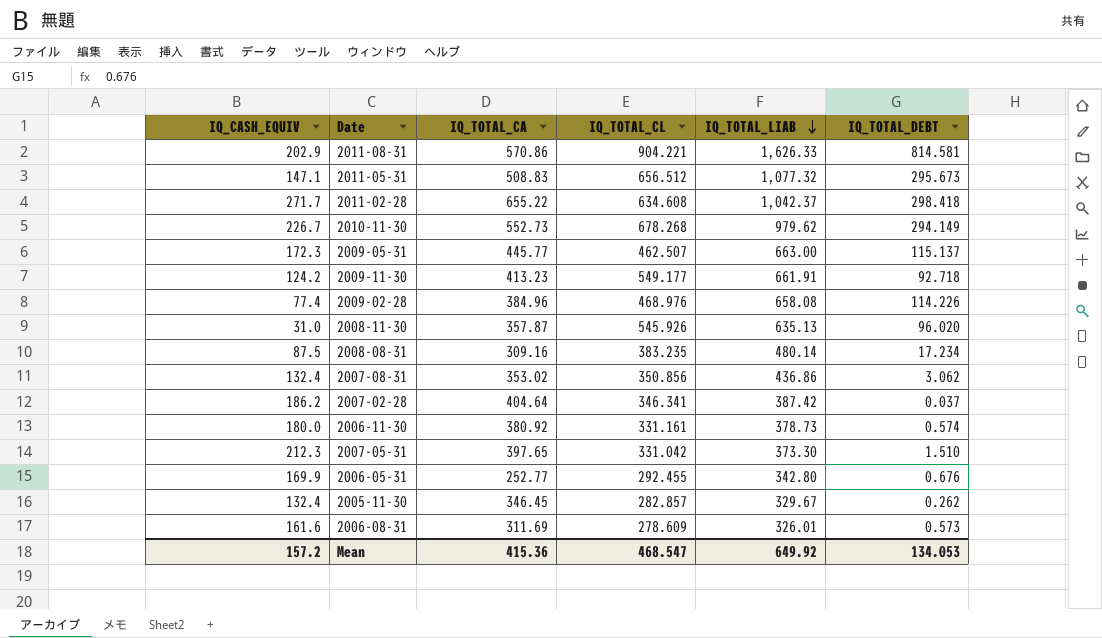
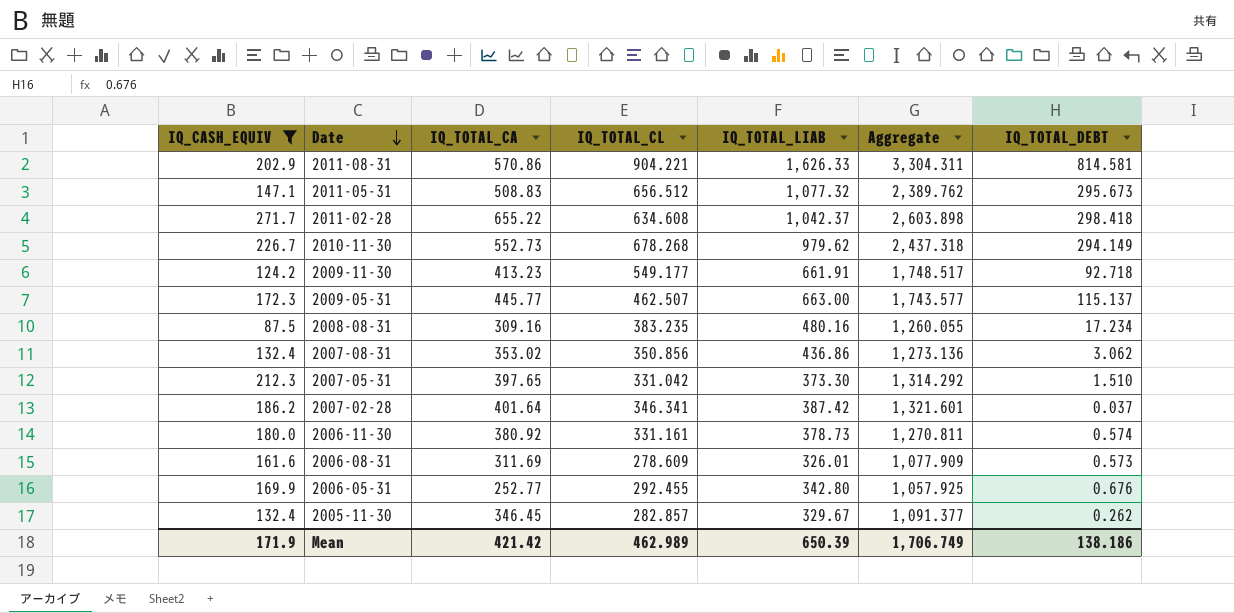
filter: none -> IQ_CASH_EQUIV >= 87.5
row order: IQ_TOTAL_LIAB descending -> Date descending
column Aggregate | formula: none -> [IQ_CASH_EQUIV] + [IQ_TOTAL_CA] + [IQ_TOTAL_CL] + [IQ_TOTAL_LIAB]
2008-08-31 | IQ_TOTAL_LIAB: 480.14 -> 480.16
2007-02-28 | IQ_TOTAL_CA: 404.64 -> 401.64
Mean | IQ_CASH_EQUIV: 157.2 -> 171.9
Mean | IQ_TOTAL_CA: 415.36 -> 421.42
Mean | IQ_TOTAL_CL: 468.547 -> 462.989
Mean | IQ_TOTAL_LIAB: 649.92 -> 650.39
Mean | IQ_TOTAL_DEBT: 134.053 -> 138.186

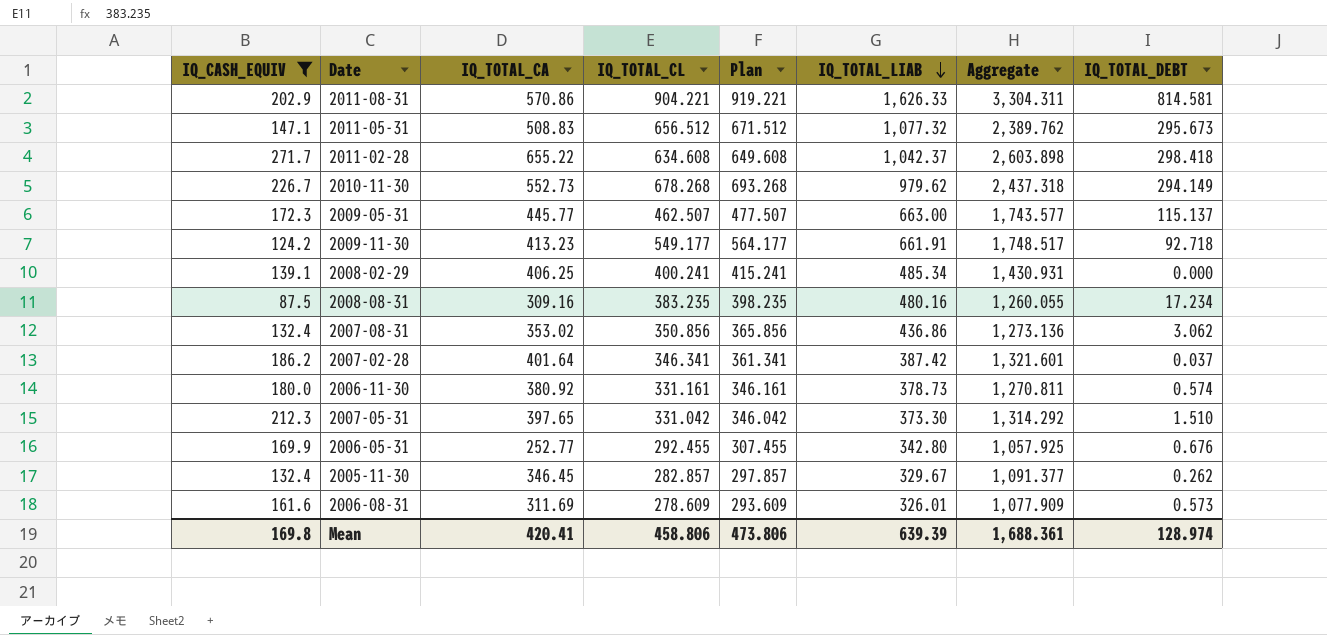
row order: Date descending -> IQ_TOTAL_LIAB descending
column Plan | formula: none -> [IQ_TOTAL_CL] + 15
row 2008-02-29: none -> 139.1 | 406.25 | 400.241 | 415.241 | 485.34 | 1,430.931 | 0.000
Mean | IQ_CASH_EQUIV: 171.9 -> 169.8
Mean | IQ_TOTAL_CA: 421.42 -> 420.41
Mean | IQ_TOTAL_CL: 462.989 -> 458.806
Mean | IQ_TOTAL_LIAB: 650.39 -> 639.39
Mean | Aggregate: 1,706.749 -> 1,688.361
Mean | IQ_TOTAL_DEBT: 138.186 -> 128.974

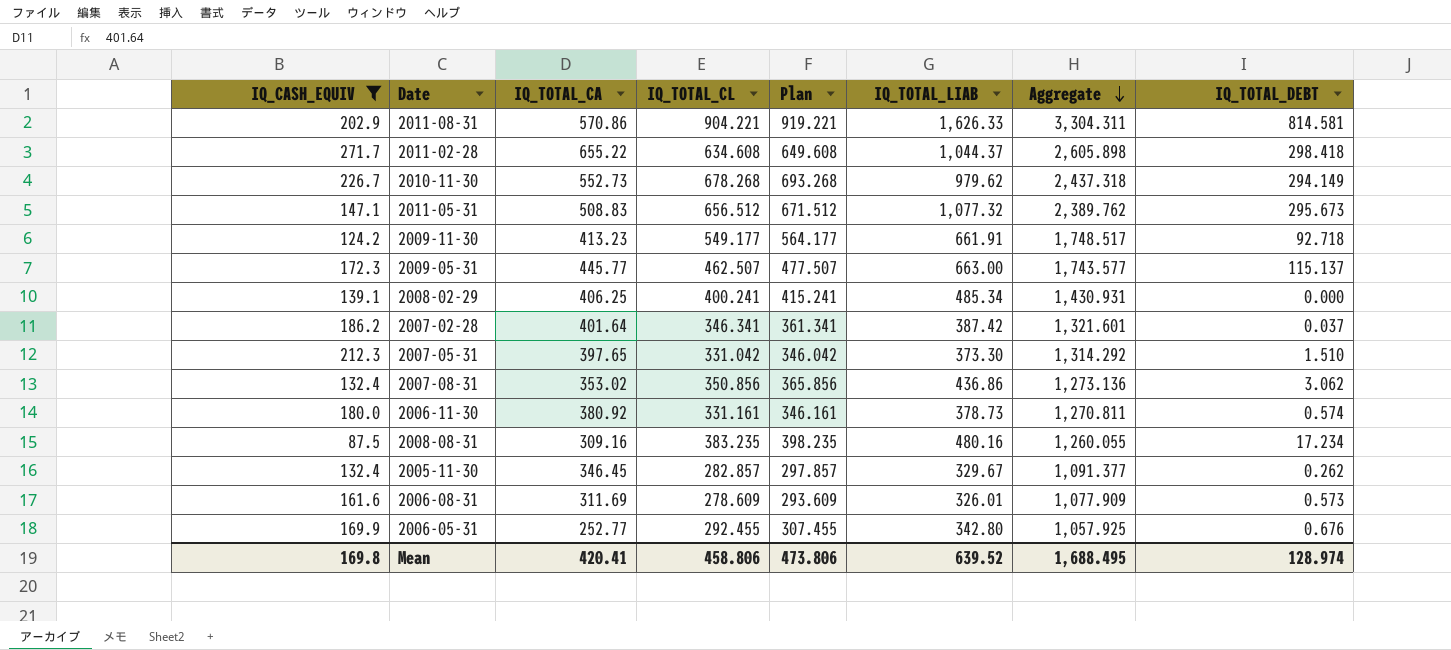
row order: IQ_TOTAL_LIAB descending -> Aggregate descending
2011-02-28 | IQ_TOTAL_LIAB: 1,042.37 -> 1,044.37
2011-02-28 | Aggregate: 2,603.898 -> 2,605.898
Mean | IQ_TOTAL_LIAB: 639.39 -> 639.52
Mean | Aggregate: 1,688.361 -> 1,688.495

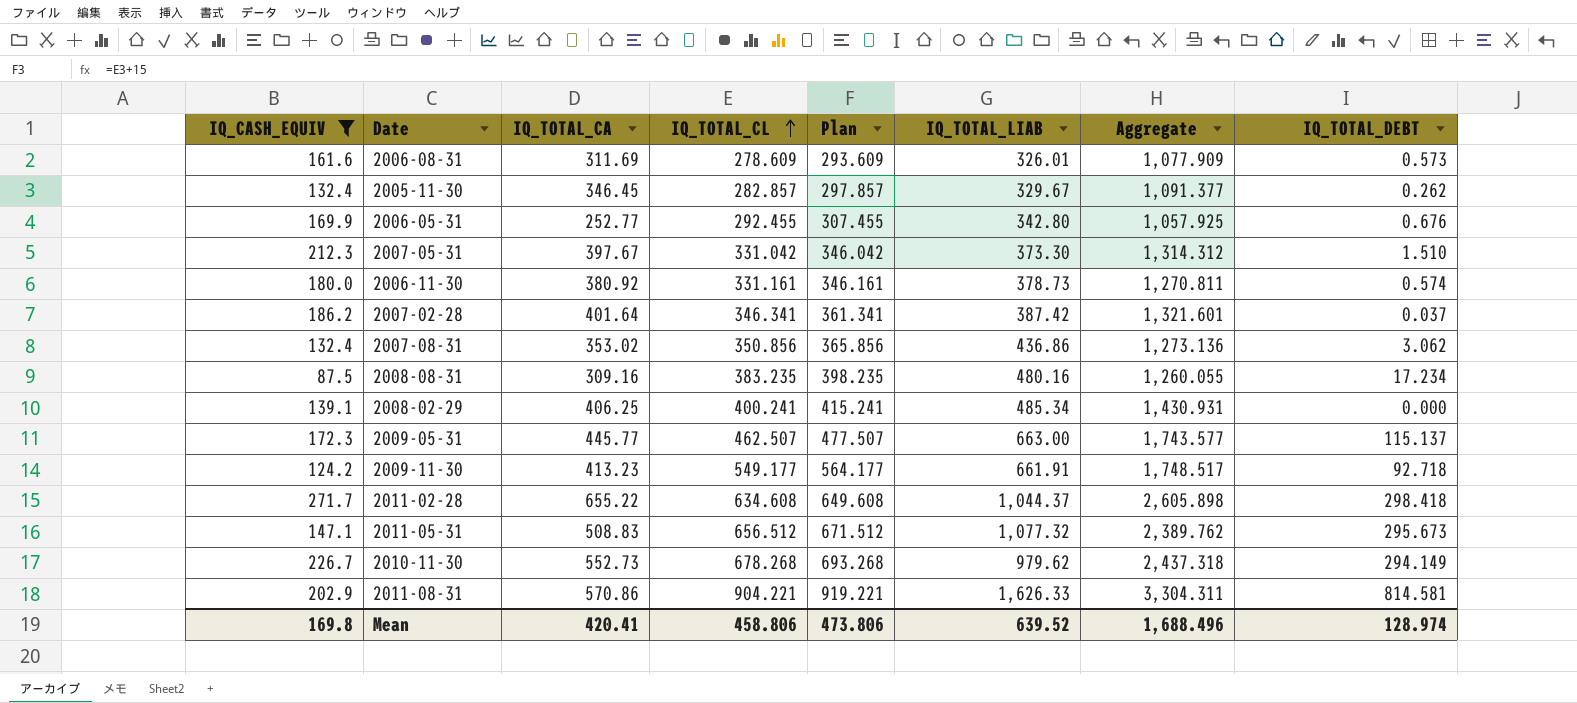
row order: Aggregate descending -> IQ_TOTAL_CL ascending
2007-05-31 | IQ_TOTAL_CA: 397.65 -> 397.67
2007-05-31 | Aggregate: 1,314.292 -> 1,314.312
Mean | Aggregate: 1,688.495 -> 1,688.496

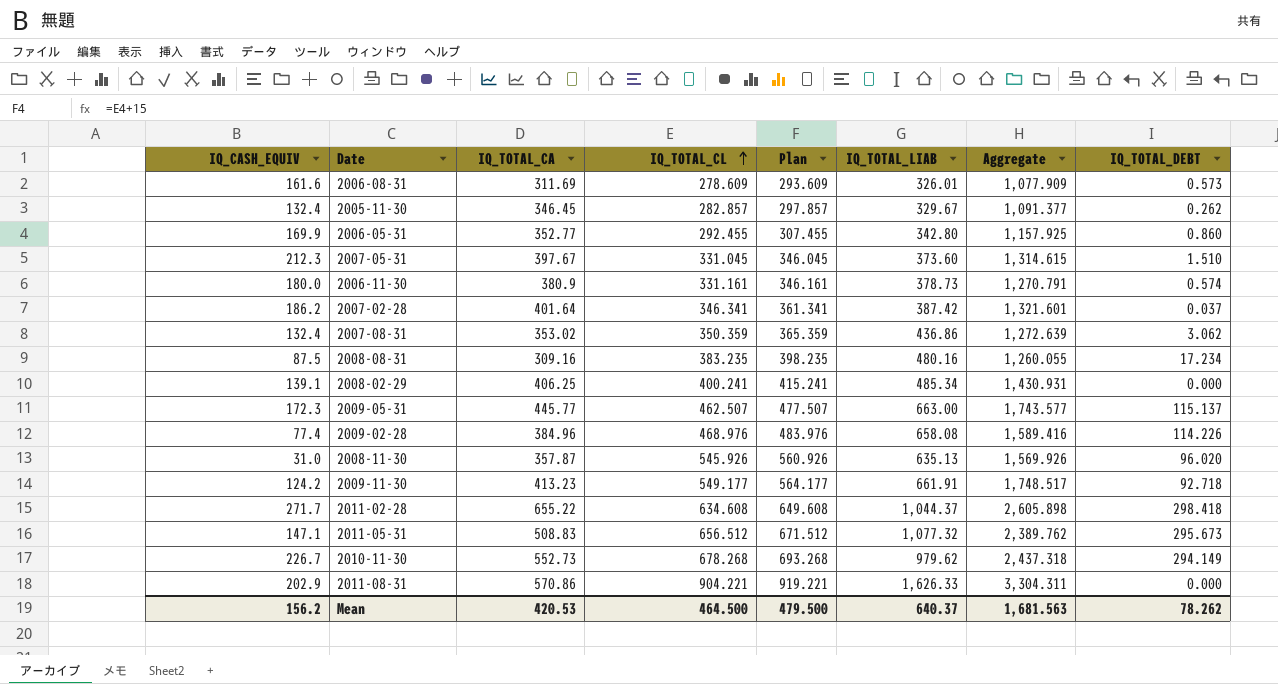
filter: IQ_CASH_EQUIV >= 87.5 -> none
2006-05-31 | IQ_TOTAL_CA: 252.77 -> 352.77
2006-05-31 | Aggregate: 1,057.925 -> 1,157.925
2006-05-31 | IQ_TOTAL_DEBT: 0.676 -> 0.860
2007-05-31 | IQ_TOTAL_CL: 331.042 -> 331.045
2007-05-31 | Plan: 346.042 -> 346.045
2007-05-31 | IQ_TOTAL_LIAB: 373.30 -> 373.60
2007-05-31 | Aggregate: 1,314.312 -> 1,314.615
2006-11-30 | IQ_TOTAL_CA: 380.92 -> 380.9
2006-11-30 | Aggregate: 1,270.811 -> 1,270.791
2007-08-31 | IQ_TOTAL_CL: 350.856 -> 350.359
2007-08-31 | Plan: 365.856 -> 365.359
2007-08-31 | Aggregate: 1,273.136 -> 1,272.639
2011-08-31 | IQ_TOTAL_DEBT: 814.581 -> 0.000
Mean | IQ_CASH_EQUIV: 169.8 -> 156.2
Mean | IQ_TOTAL_CA: 420.41 -> 420.53
Mean | IQ_TOTAL_CL: 458.806 -> 464.500
Mean | Plan: 473.806 -> 479.500
Mean | IQ_TOTAL_LIAB: 639.52 -> 640.37
Mean | Aggregate: 1,688.496 -> 1,681.563
Mean | IQ_TOTAL_DEBT: 128.974 -> 78.262

